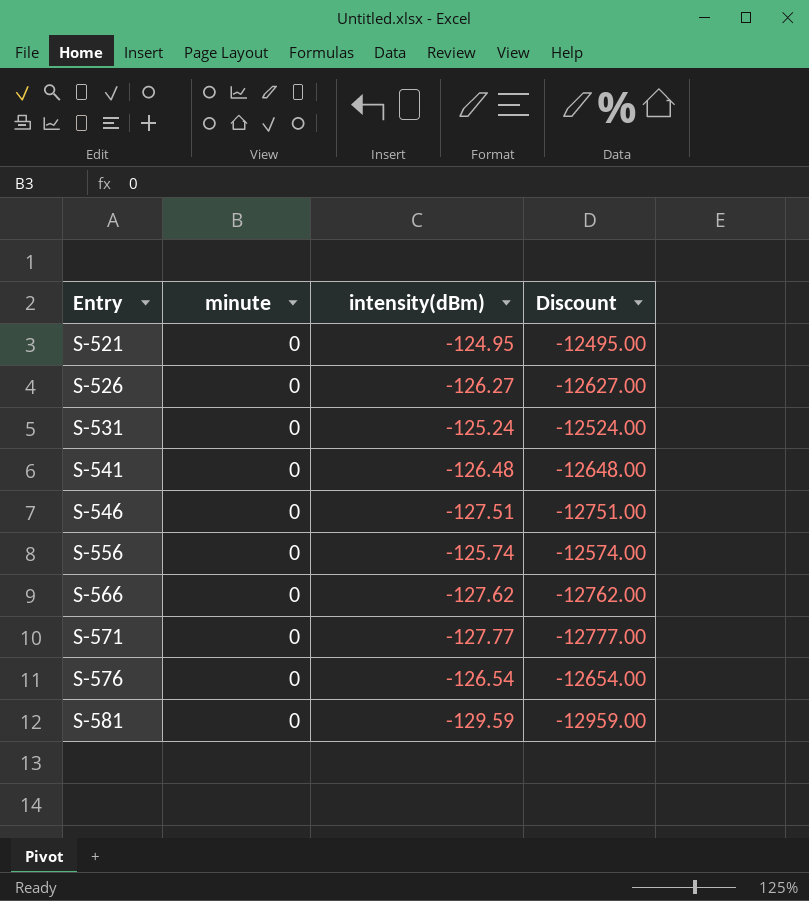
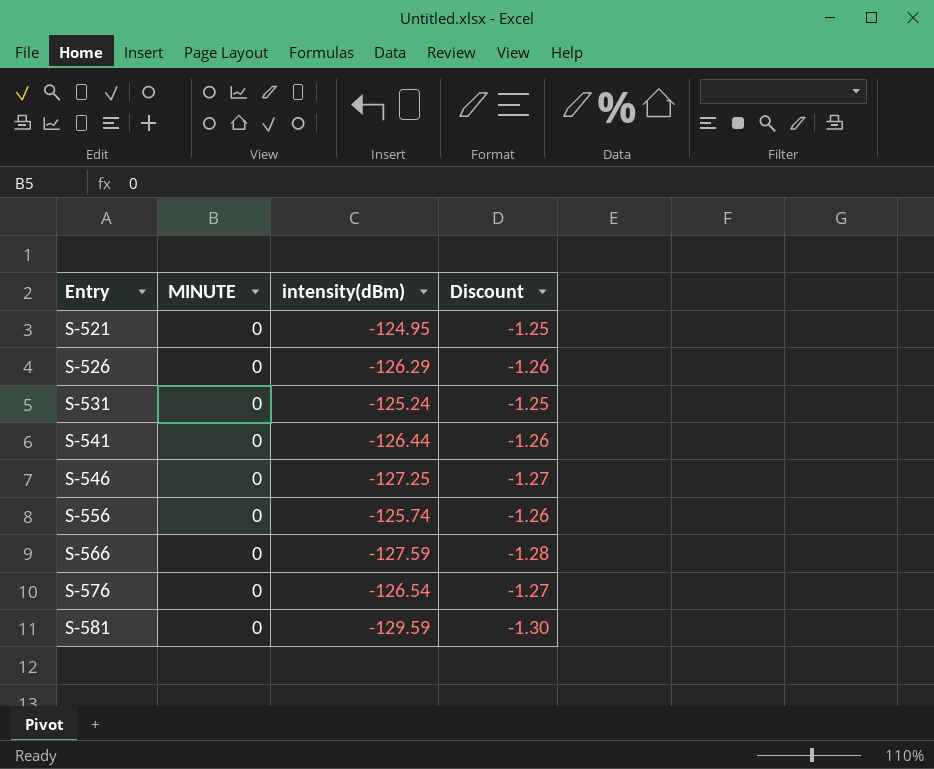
column name: minute -> MINUTE
column Discount | formula: [intensity(dBm)] * 100 -> [intensity(dBm)] * 0.01
row S-571: 0 | -127.77 | -12777.00 -> none
S-526 | intensity(dBm): -126.27 -> -126.29
S-541 | intensity(dBm): -126.48 -> -126.44
S-546 | intensity(dBm): -127.51 -> -127.25
S-566 | intensity(dBm): -127.62 -> -127.59

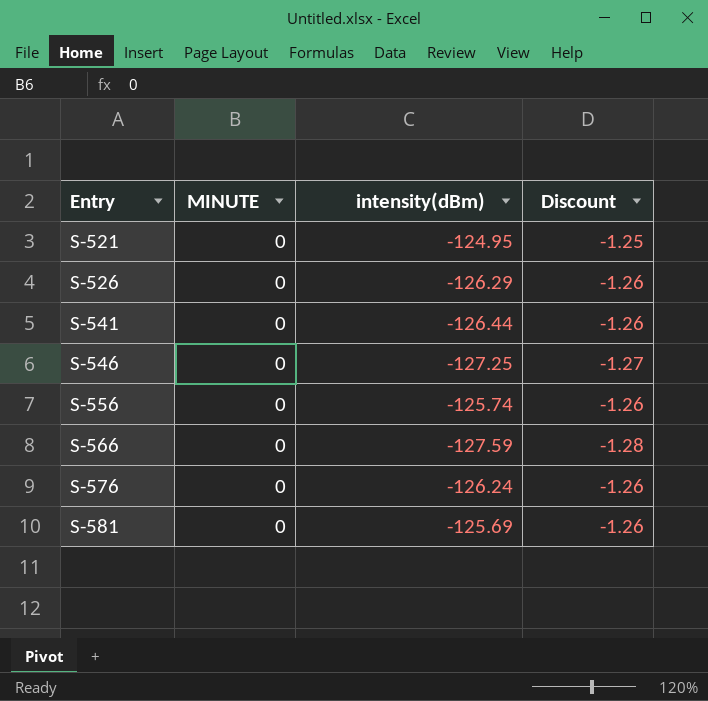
row S-531: 0 | -125.24 | -1.25 -> none
S-576 | intensity(dBm): -126.54 -> -126.24
S-576 | Discount: -1.27 -> -1.26
S-581 | intensity(dBm): -129.59 -> -125.69
S-581 | Discount: -1.30 -> -1.26

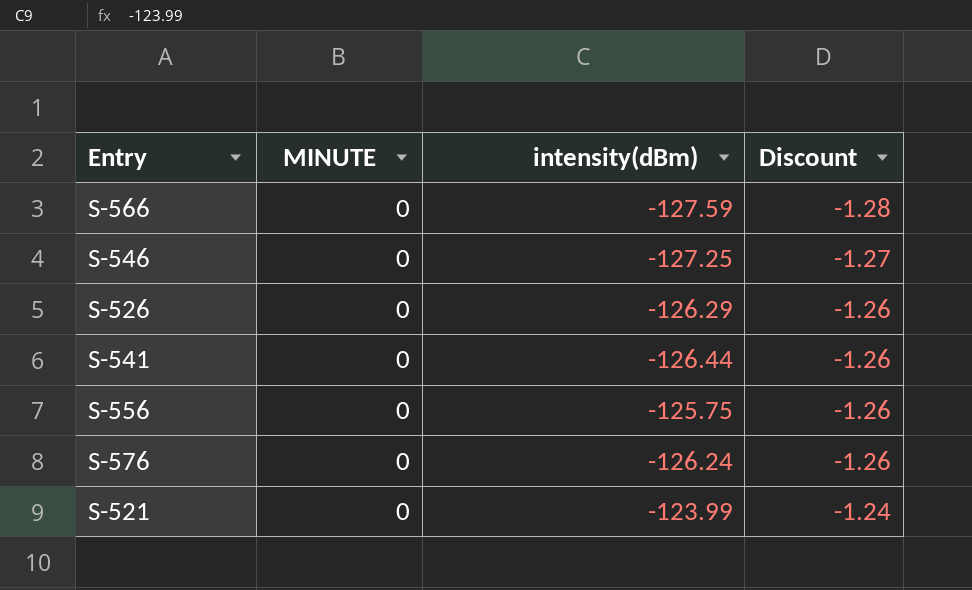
row order: Entry ascending -> Discount ascending
row S-581: 0 | -125.69 | -1.26 -> none
S-556 | intensity(dBm): -125.74 -> -125.75
S-521 | intensity(dBm): -124.95 -> -123.99
S-521 | Discount: -1.25 -> -1.24

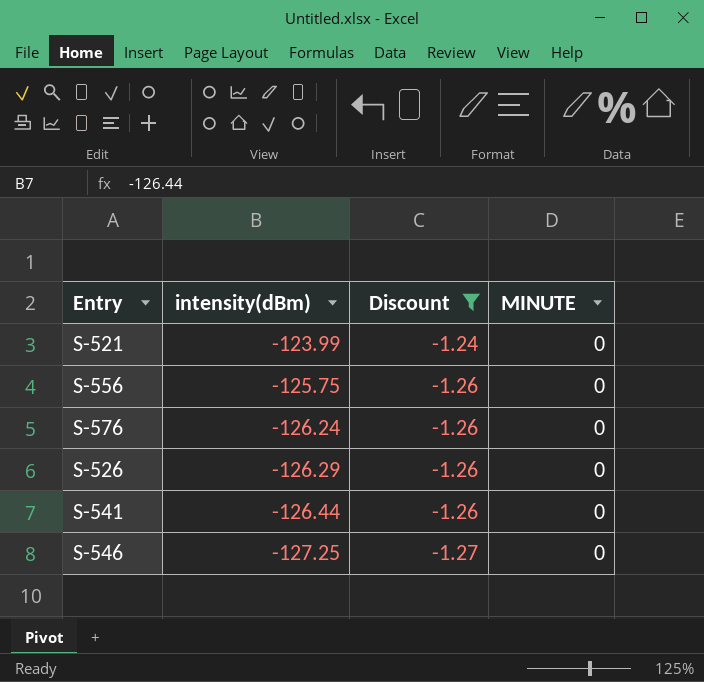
filter: none -> Discount != -1.28
row order: Discount ascending -> intensity(dBm) descending
column MINUTE | position: 2 -> 4

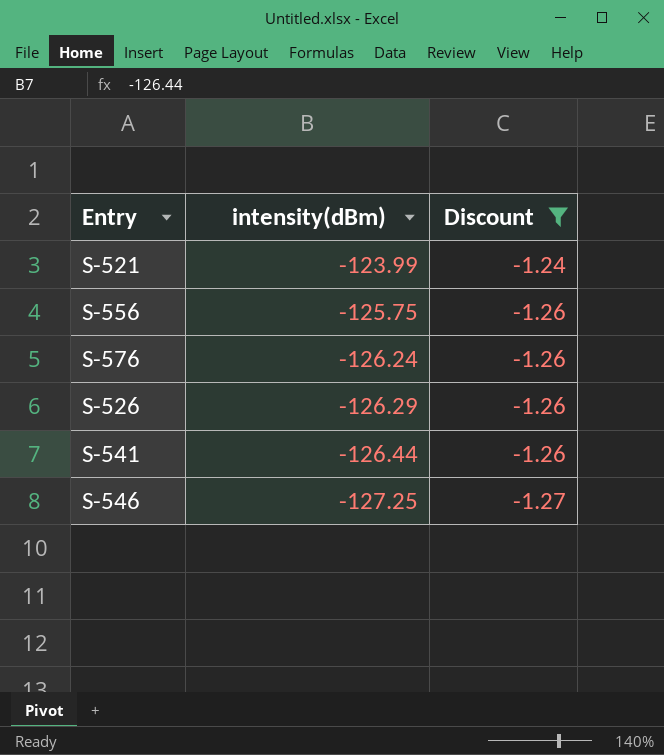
column MINUTE | position: 4 -> none

